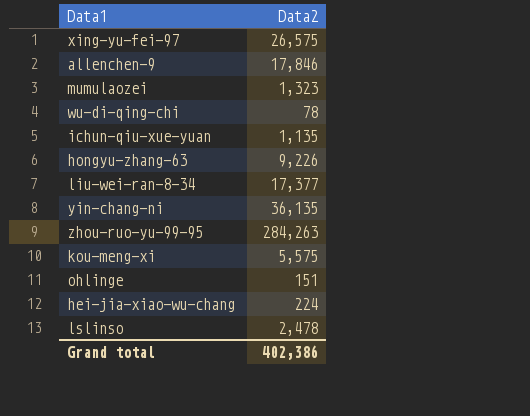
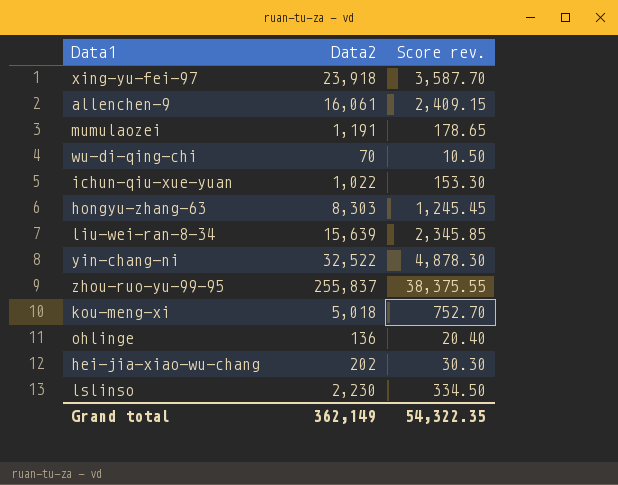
column Score rev. | formula: none -> [Data2] * 0.15
xing-yu-fei-97 | Data2: 26,575 -> 23,918
allenchen-9 | Data2: 17,846 -> 16,061
mumulaozei | Data2: 1,323 -> 1,191
wu-di-qing-chi | Data2: 78 -> 70
ichun-qiu-xue-yuan | Data2: 1,135 -> 1,022
hongyu-zhang-63 | Data2: 9,226 -> 8,303
liu-wei-ran-8-34 | Data2: 17,377 -> 15,639
yin-chang-ni | Data2: 36,135 -> 32,522
zhou-ruo-yu-99-95 | Data2: 284,263 -> 255,837
kou-meng-xi | Data2: 5,575 -> 5,018
ohlinge | Data2: 151 -> 136
hei-jia-xiao-wu-chang | Data2: 224 -> 202
lslinso | Data2: 2,478 -> 2,230
Grand total | Data2: 402,386 -> 362,149

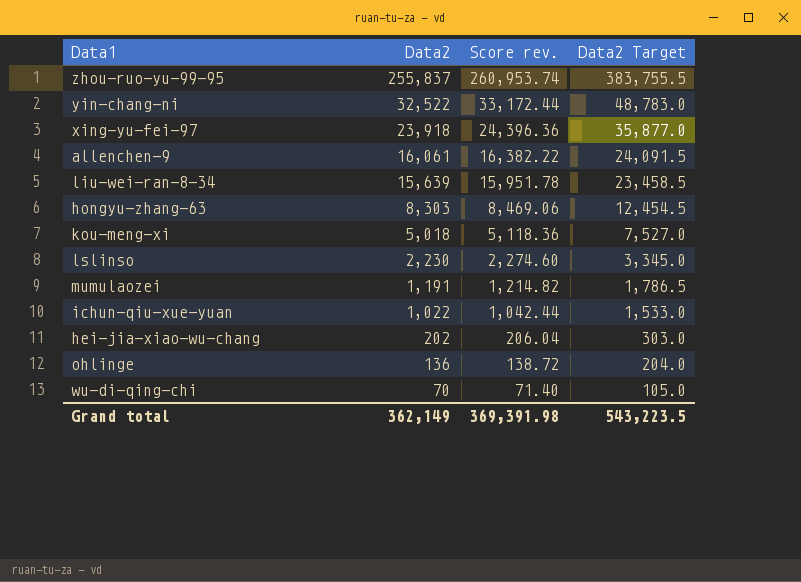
row order: none -> Data2 descending
column Score rev. | formula: [Data2] * 0.15 -> [Data2] * 1.02
column Data2 Target | formula: none -> [Data2] * 1.5
Grand total | Score rev.: 54,322.35 -> 369,391.98

